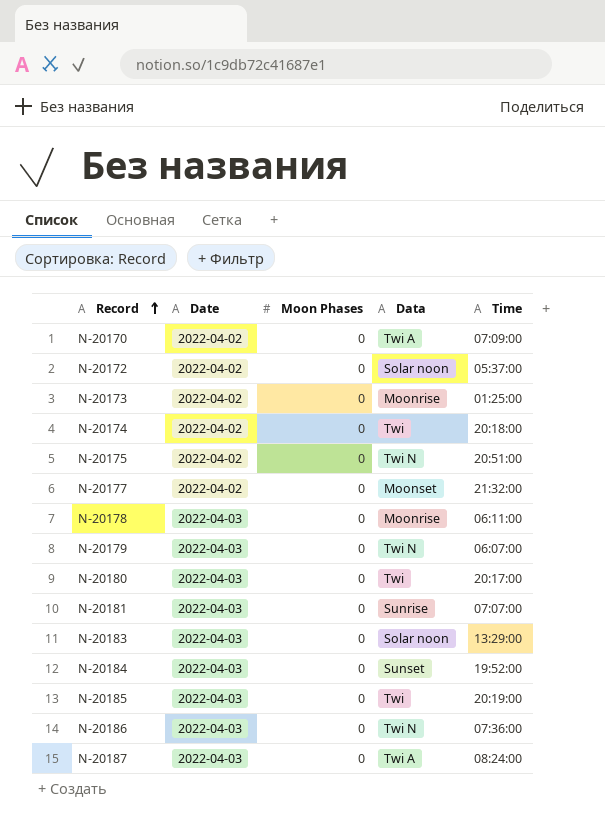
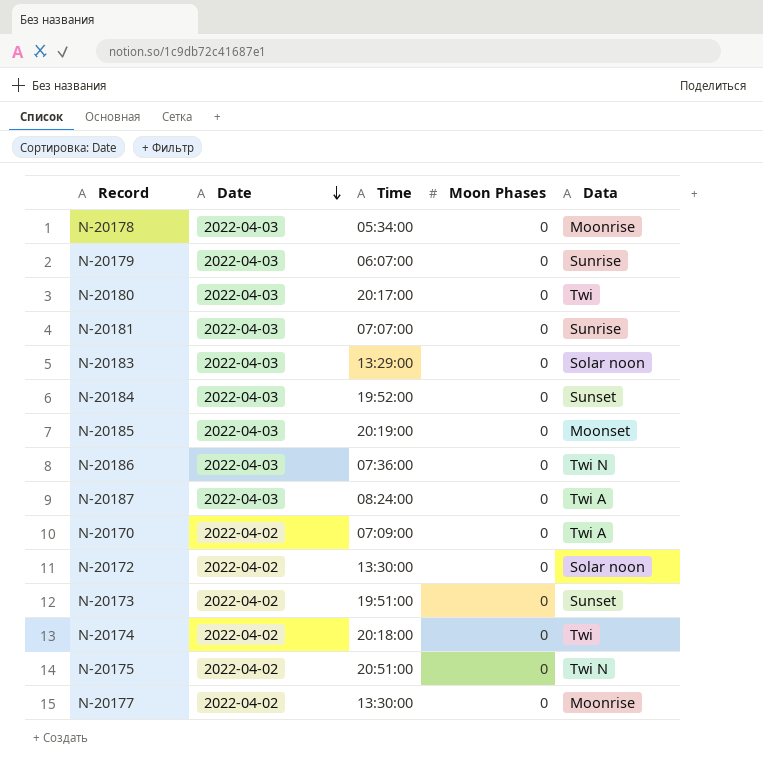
row order: Record ascending -> Date descending
column Time | position: 5 -> 3
N-20178 | Time: 06:11:00 -> 05:34:00
N-20179 | Data: Twi N -> Sunrise
N-20185 | Data: Twi -> Moonset
N-20172 | Time: 05:37:00 -> 13:30:00
N-20173 | Time: 01:25:00 -> 19:51:00
N-20173 | Data: Moonrise -> Sunset
N-20177 | Time: 21:32:00 -> 13:30:00
N-20177 | Data: Moonset -> Moonrise

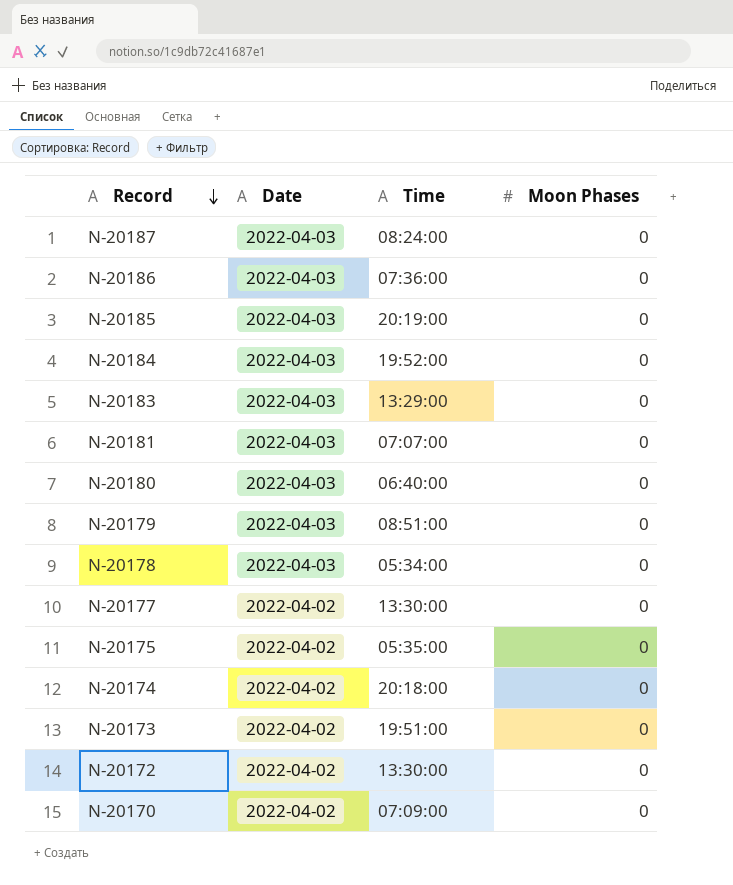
row order: Date descending -> Record descending
column Data | position: 5 -> none
N-20180 | Time: 20:17:00 -> 06:40:00
N-20179 | Time: 06:07:00 -> 08:51:00
N-20175 | Time: 20:51:00 -> 05:35:00

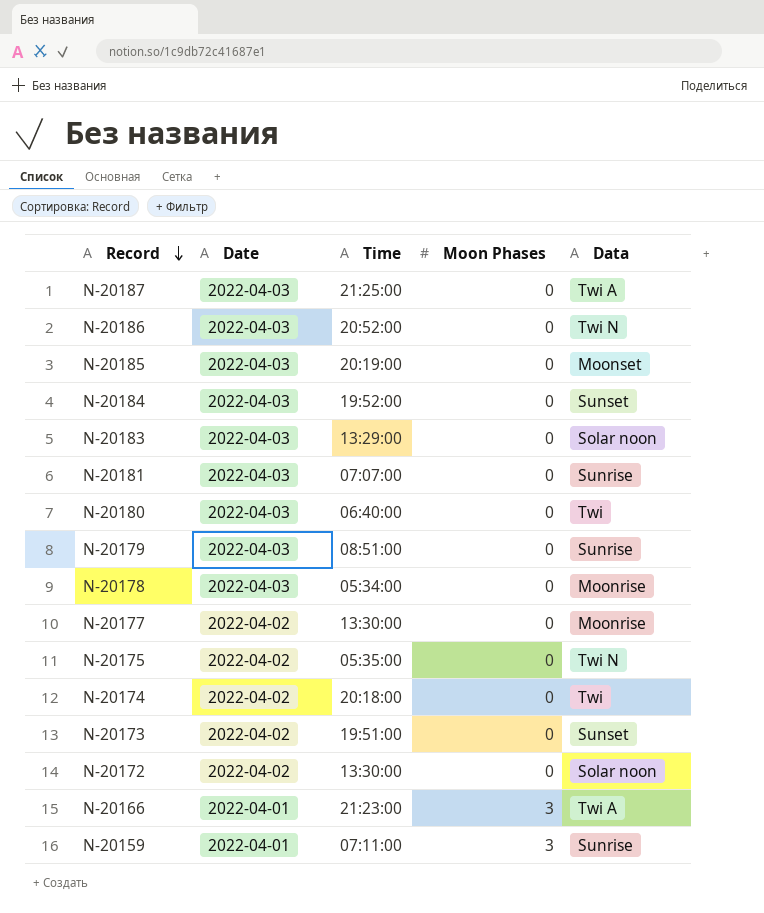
column Data | position: none -> 5
row N-20170: 2022-04-02 | 07:09:00 | 0 -> none
N-20187 | Time: 08:24:00 -> 21:25:00
N-20186 | Time: 07:36:00 -> 20:52:00
row N-20166: none -> 2022-04-01 | 21:23:00 | 3 | Twi A
row N-20159: none -> 2022-04-01 | 07:11:00 | 3 | Sunrise

